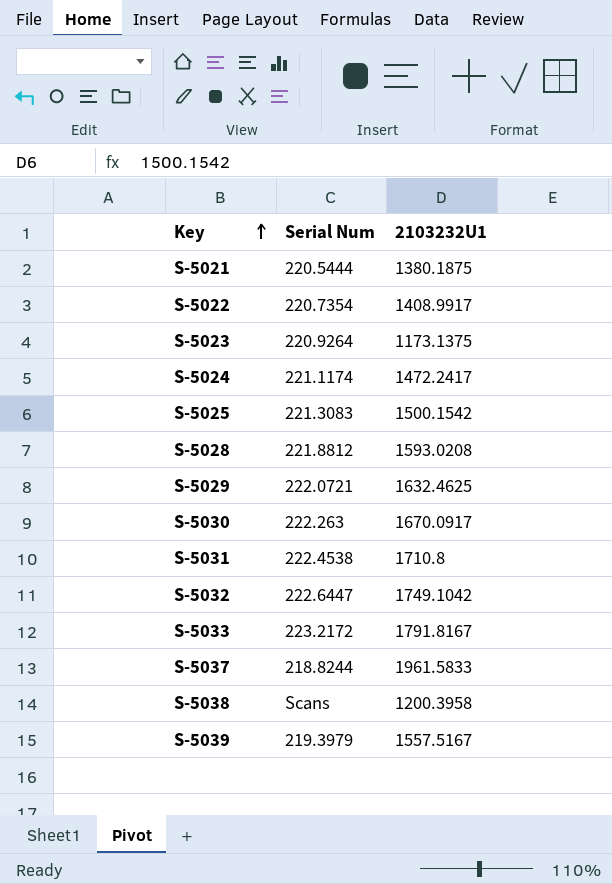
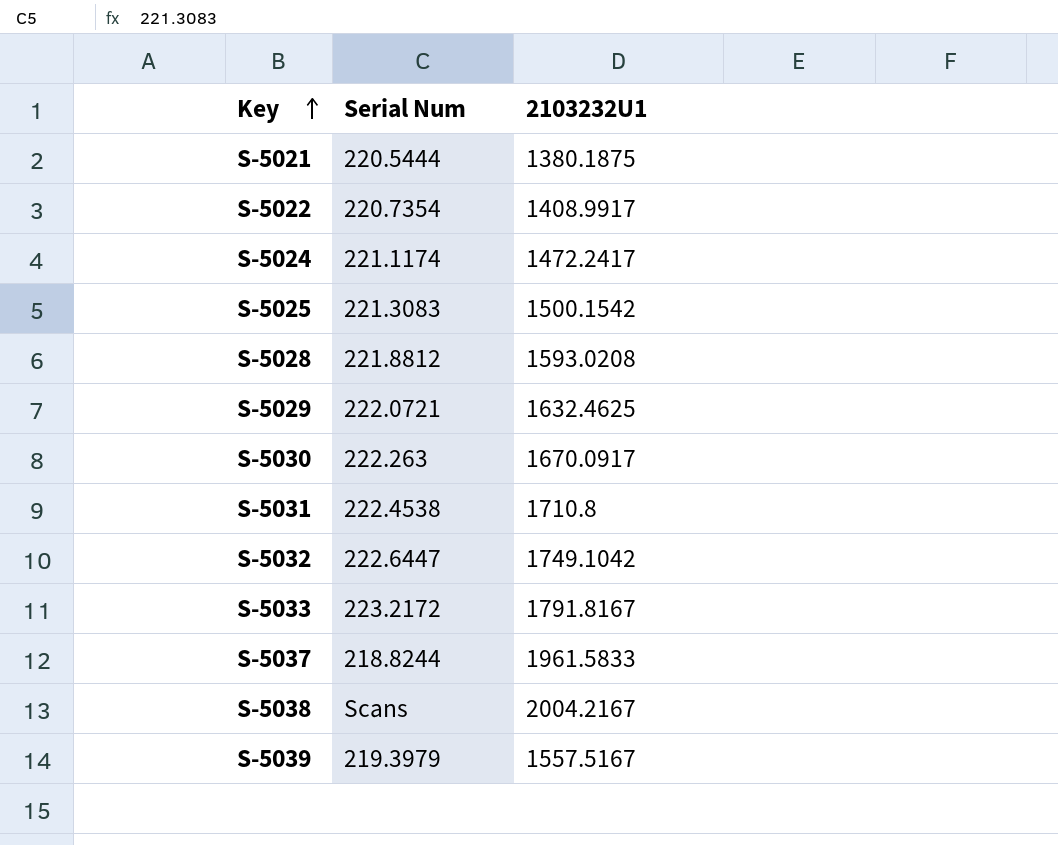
row S-5023: 220.9264 | 1173.1375 -> none
S-5038 | 2103232U1: 1200.3958 -> 2004.2167

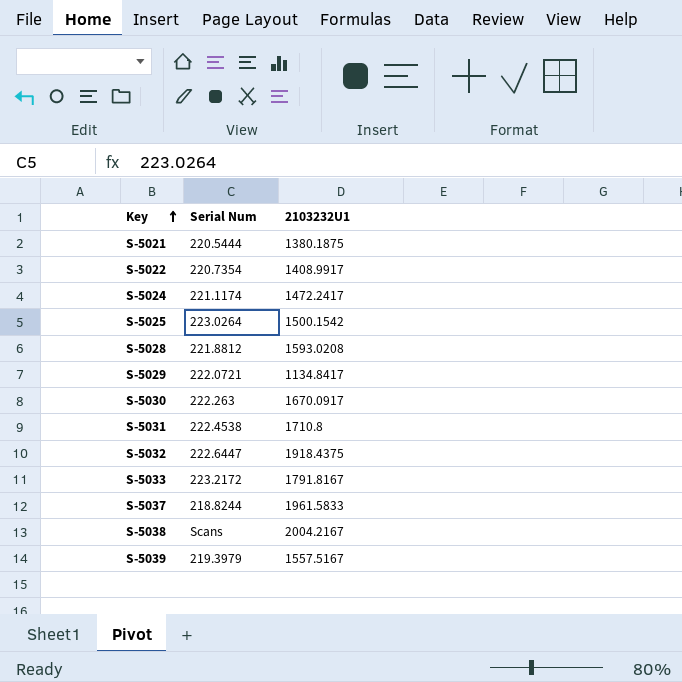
S-5025 | Serial Num: 221.3083 -> 223.0264
S-5029 | 2103232U1: 1632.4625 -> 1134.8417
S-5032 | 2103232U1: 1749.1042 -> 1918.4375

